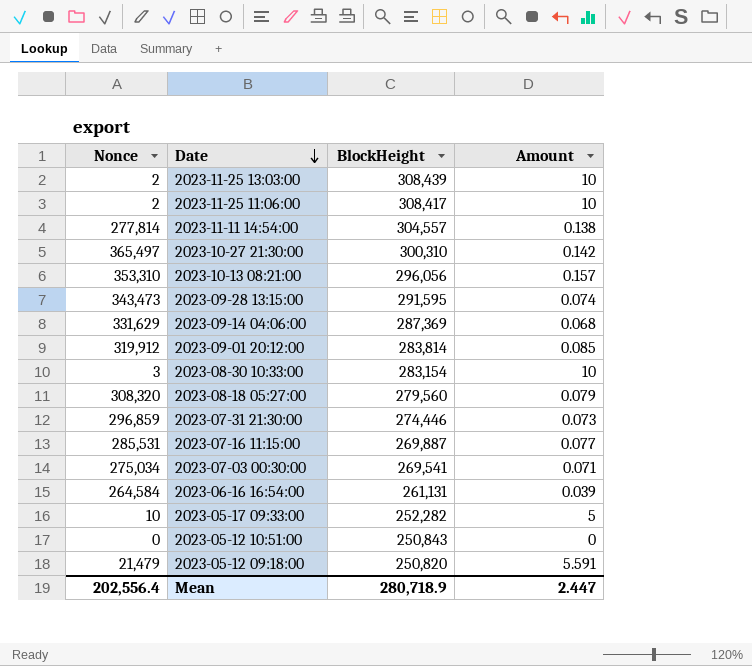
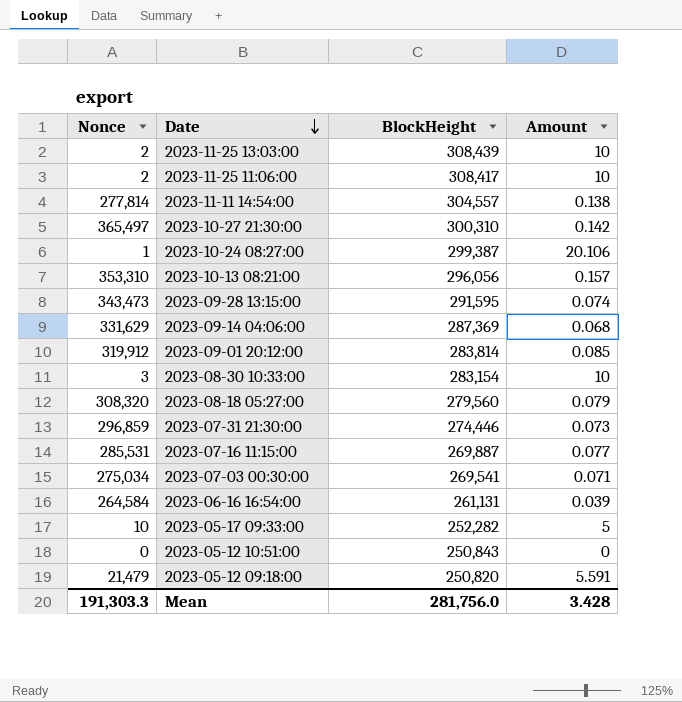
row 2023-10-24 08:27:00: none -> 1 | 299,387 | 20.106
Mean | Nonce: 202,556.4 -> 191,303.3
Mean | BlockHeight: 280,718.9 -> 281,756.0
Mean | Amount: 2.447 -> 3.428

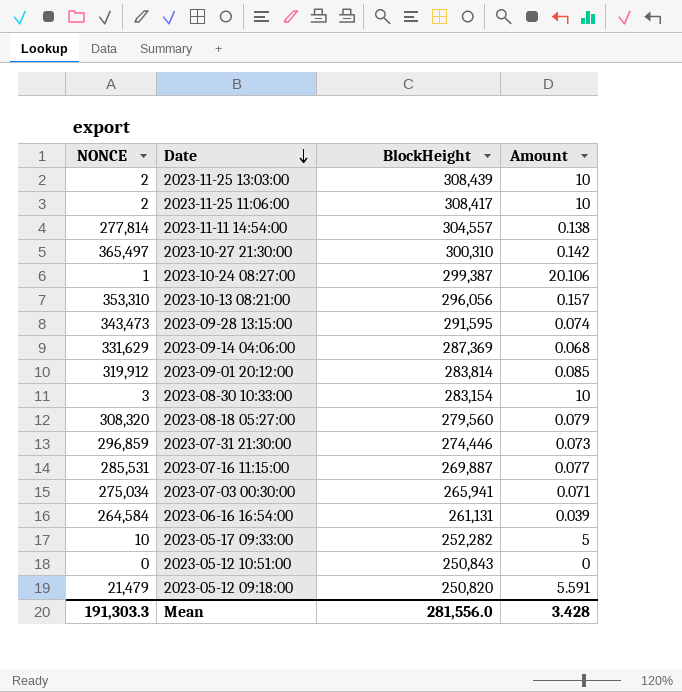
column name: Nonce -> NONCE
2023-07-03 00:30:00 | BlockHeight: 269,541 -> 265,941
Mean | BlockHeight: 281,756.0 -> 281,556.0

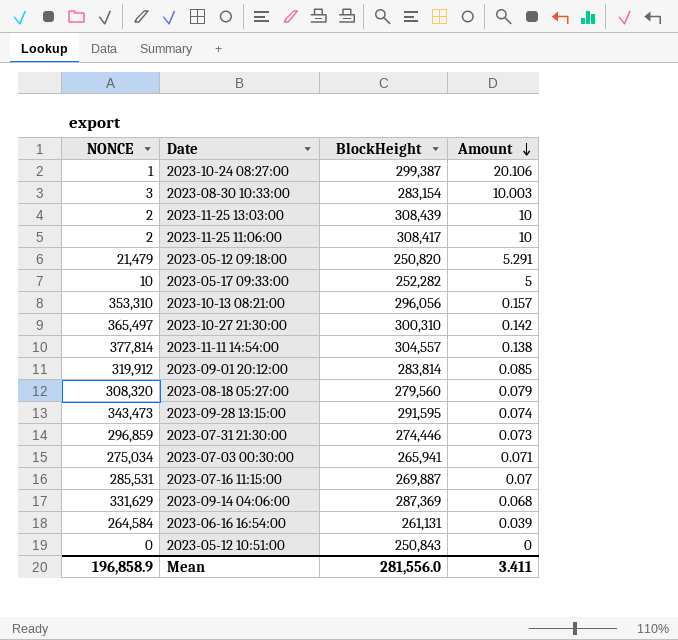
row order: Date descending -> Amount descending
2023-08-30 10:33:00 | Amount: 10 -> 10.003
2023-05-12 09:18:00 | Amount: 5.591 -> 5.291
2023-11-11 14:54:00 | NONCE: 277,814 -> 377,814
2023-07-16 11:15:00 | Amount: 0.077 -> 0.07
Mean | NONCE: 191,303.3 -> 196,858.9
Mean | Amount: 3.428 -> 3.411

